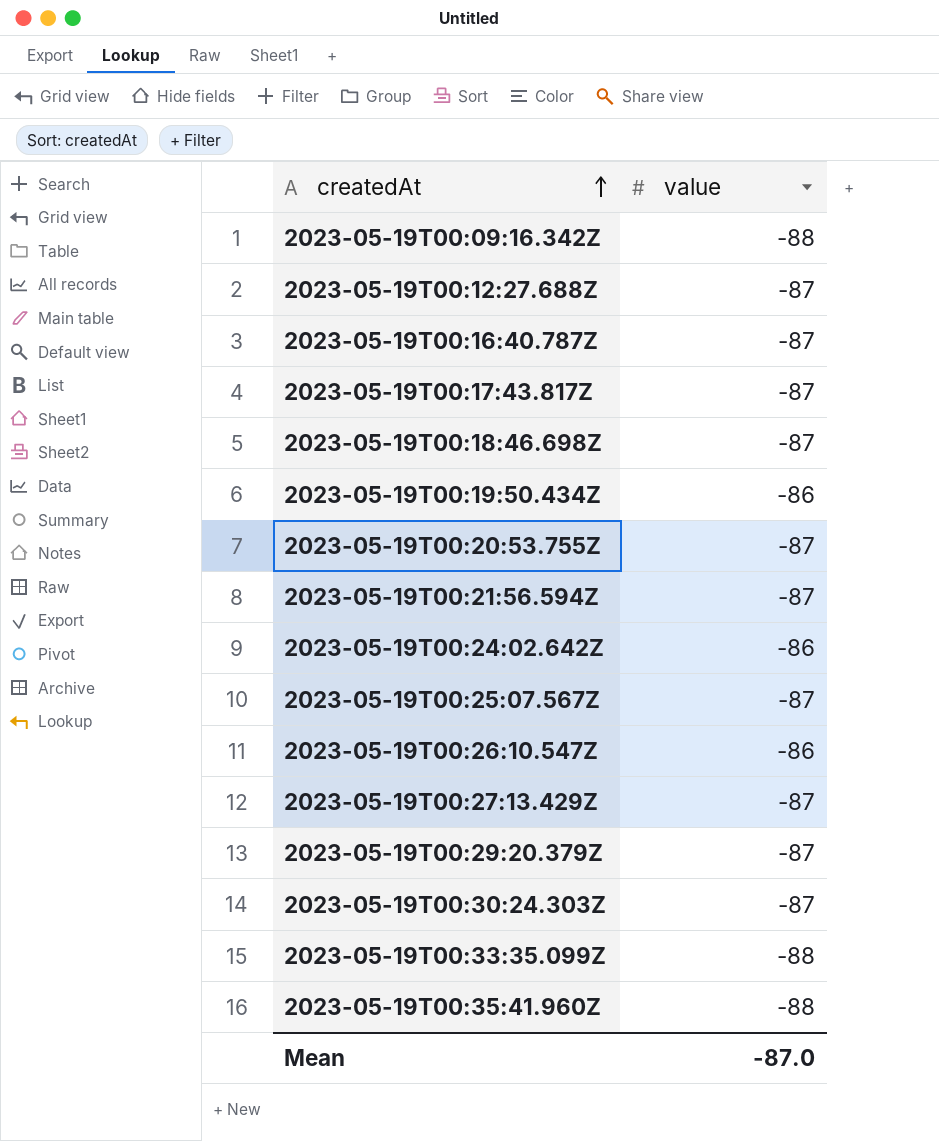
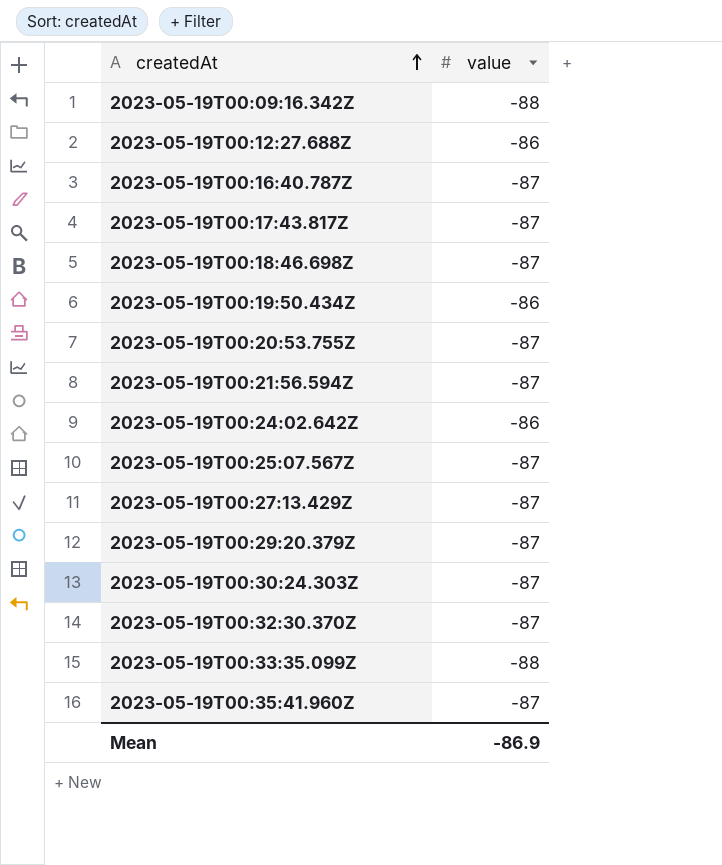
row 2023-05-19T00:26:10.547Z: -86 -> none
2023-05-19T00:12:27.688Z | value: -87 -> -86
row 2023-05-19T00:32:30.370Z: none -> -87
2023-05-19T00:35:41.960Z | value: -88 -> -87
Mean | value: -87.0 -> -86.9

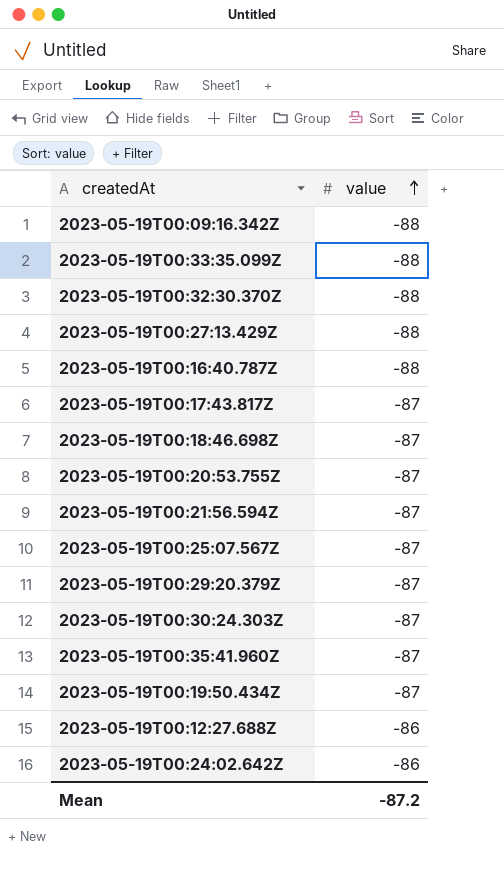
row order: createdAt ascending -> value ascending
2023-05-19T00:32:30.370Z | value: -87 -> -88
2023-05-19T00:27:13.429Z | value: -87 -> -88
2023-05-19T00:16:40.787Z | value: -87 -> -88
2023-05-19T00:19:50.434Z | value: -86 -> -87
Mean | value: -86.9 -> -87.2

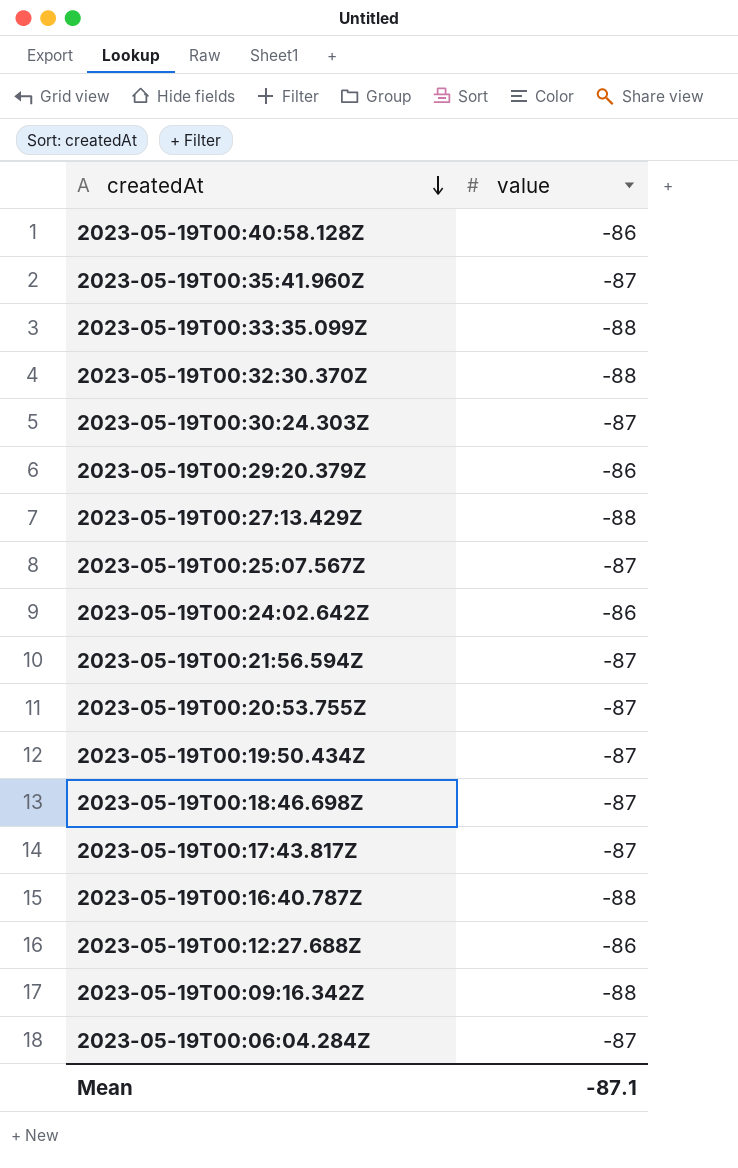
row order: value ascending -> createdAt descending
row 2023-05-19T00:40:58.128Z: none -> -86
2023-05-19T00:29:20.379Z | value: -87 -> -86
row 2023-05-19T00:06:04.284Z: none -> -87
Mean | value: -87.2 -> -87.1

